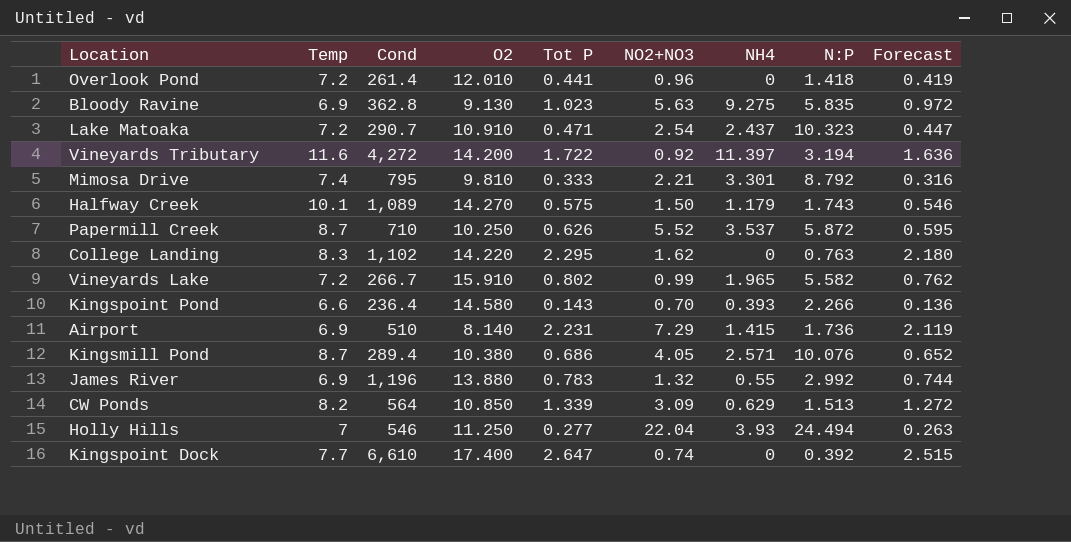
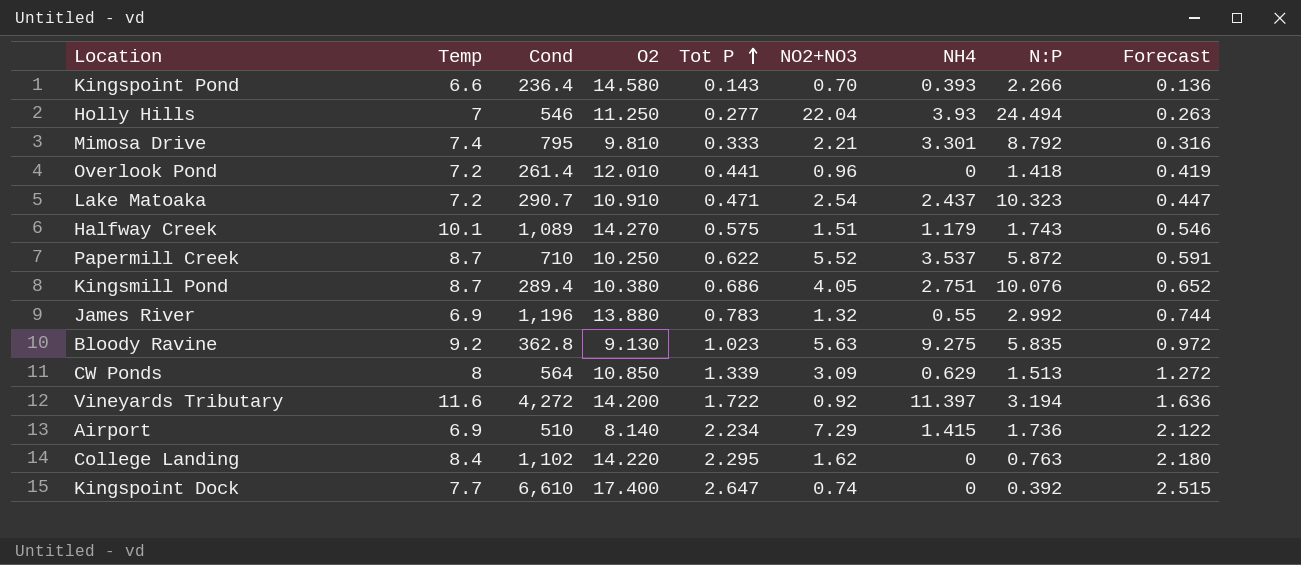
row order: none -> Tot P ascending
row Vineyards Lake: 7.2 | 266.7 | 15.910 | 0.802 | 0.99 | 1.965 | 5.582 | 0.762 -> none
Halfway Creek | NO2+NO3: 1.50 -> 1.51
Papermill Creek | Tot P: 0.626 -> 0.622
Papermill Creek | Forecast: 0.595 -> 0.591
Kingsmill Pond | NH4: 2.571 -> 2.751
Bloody Ravine | Temp: 6.9 -> 9.2
CW Ponds | Temp: 8.2 -> 8
Airport | Tot P: 2.231 -> 2.234
Airport | Forecast: 2.119 -> 2.122
College Landing | Temp: 8.3 -> 8.4

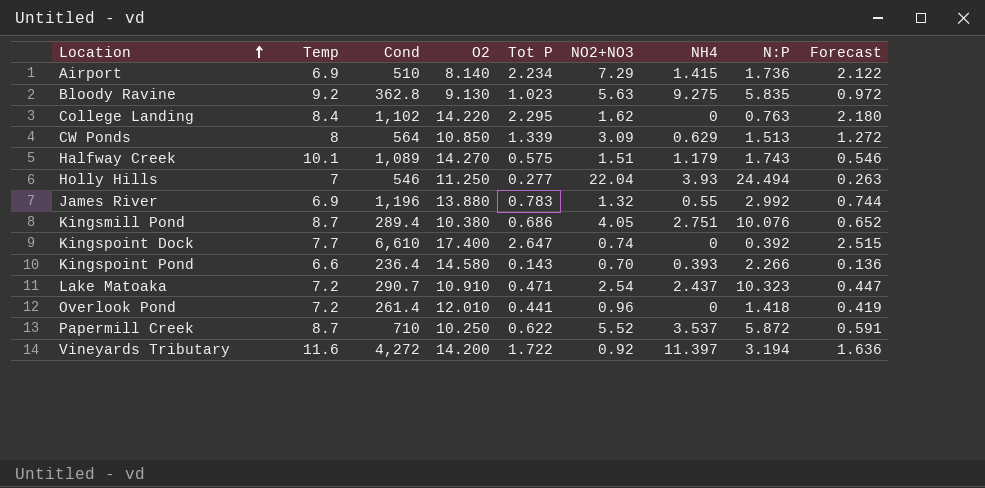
row order: Tot P ascending -> Location ascending
row Mimosa Drive: 7.4 | 795 | 9.810 | 0.333 | 2.21 | 3.301 | 8.792 | 0.316 -> none

